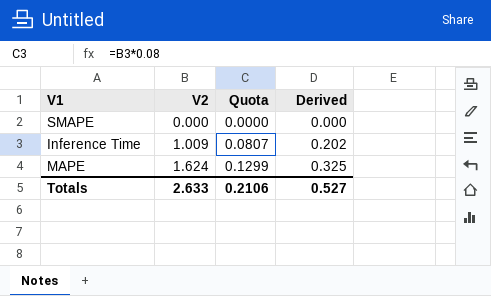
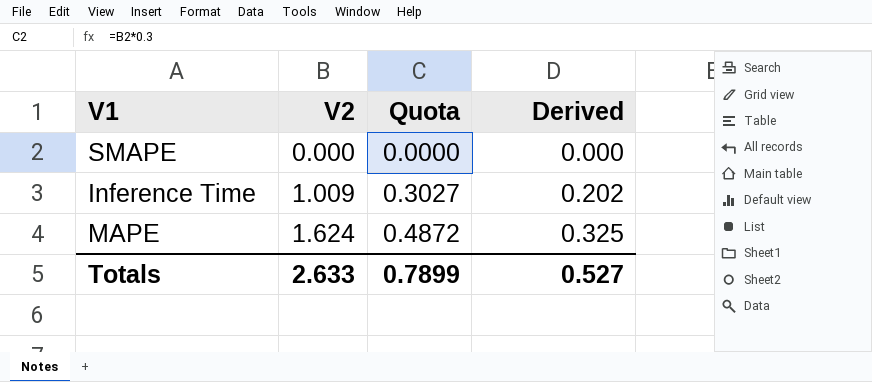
column Quota | formula: [V2] * 0.08 -> [V2] * 0.3
Totals | Quota: 0.2106 -> 0.7899

